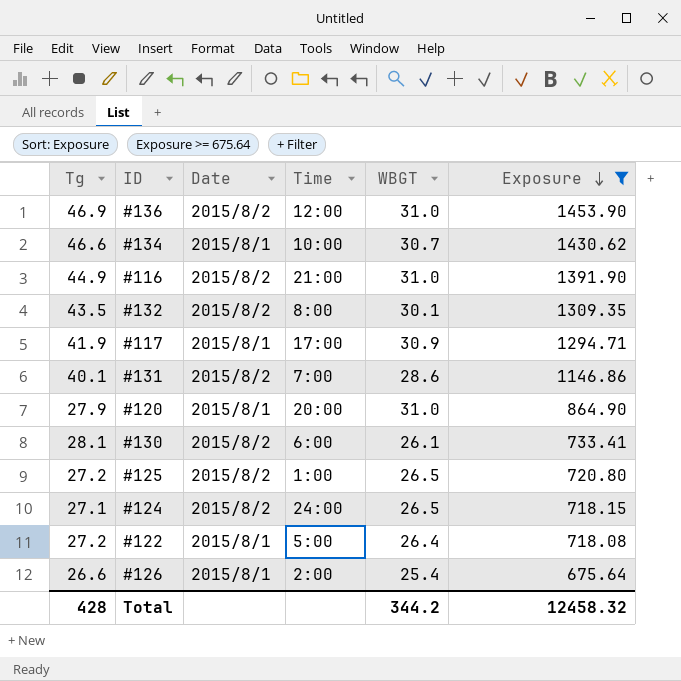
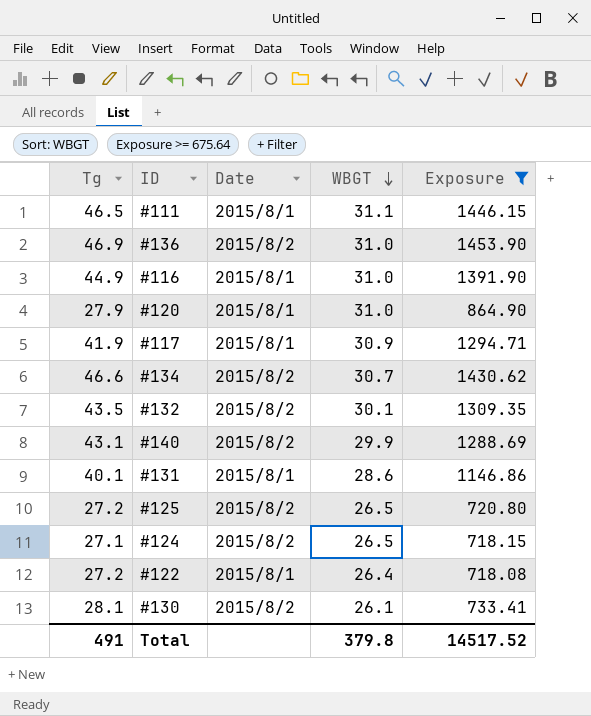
row order: Exposure descending -> WBGT descending
column Time | position: 4 -> none
row #126: 26.6 | 2015/8/1 | 2:00 | 25.4 | 675.64 -> none
row #111: none -> 46.5 | 2015/8/1 | 31.1 | 1446.15
#116 | Date: 2015/8/2 -> 2015/8/1
#134 | Date: 2015/8/1 -> 2015/8/2
row #140: none -> 43.1 | 2015/8/2 | 29.9 | 1288.69
#131 | Date: 2015/8/2 -> 2015/8/1
Total | Tg: 428 -> 491
Total | WBGT: 344.2 -> 379.8
Total | Exposure: 12458.32 -> 14517.52

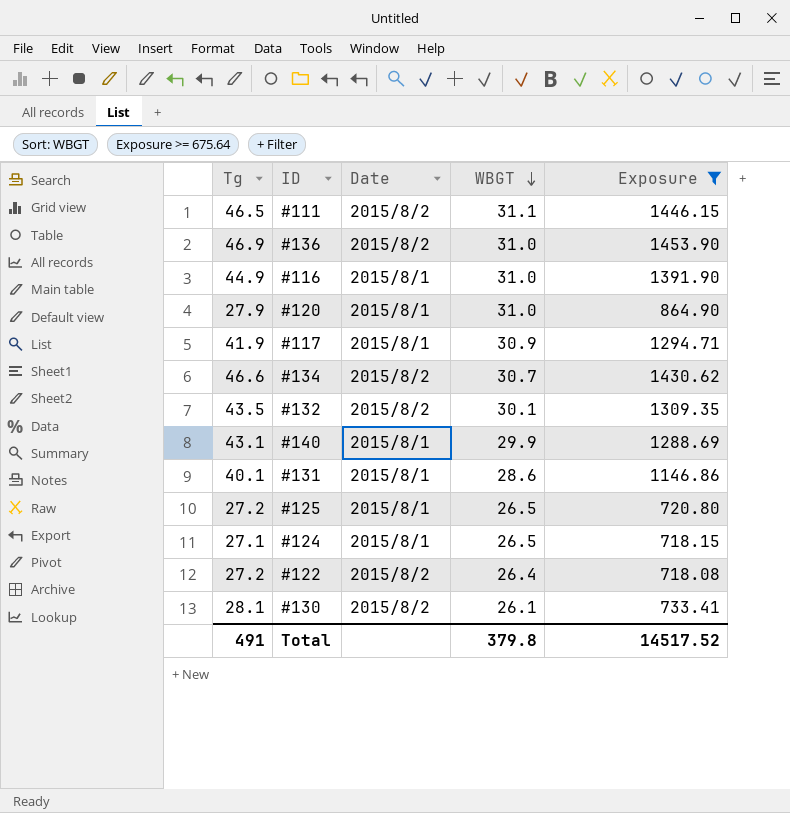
#111 | Date: 2015/8/1 -> 2015/8/2
#140 | Date: 2015/8/2 -> 2015/8/1
#125 | Date: 2015/8/2 -> 2015/8/1
#124 | Date: 2015/8/2 -> 2015/8/1
#122 | Date: 2015/8/1 -> 2015/8/2

